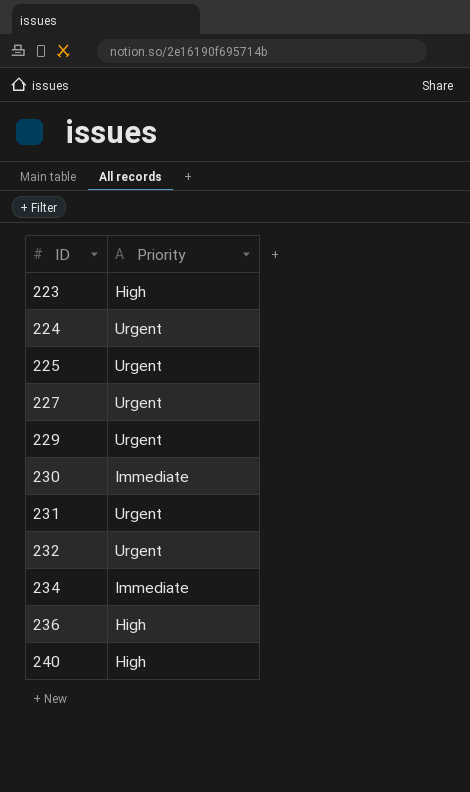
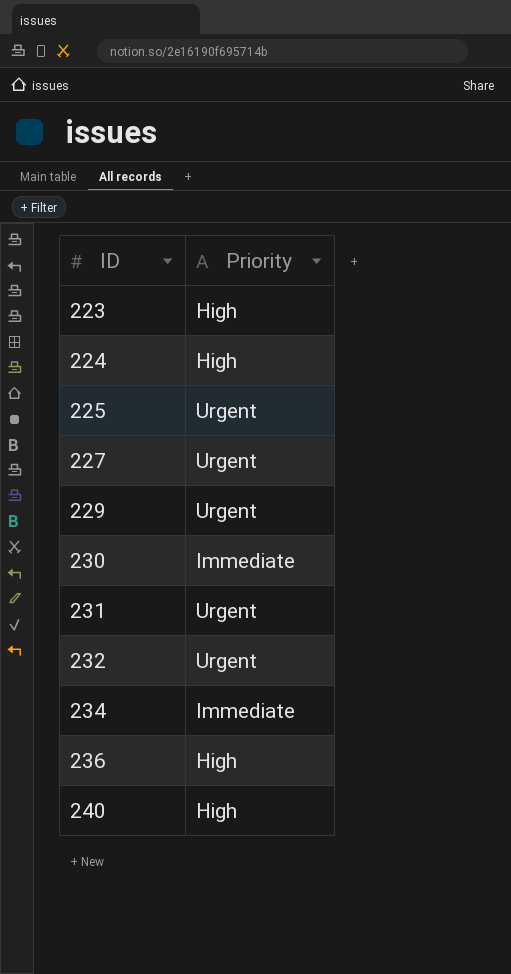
224 | Priority: Urgent -> High

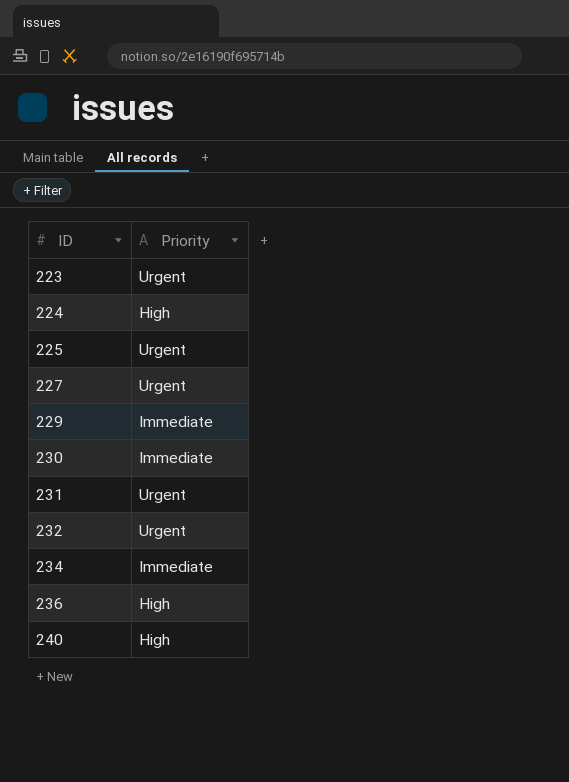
223 | Priority: High -> Urgent
229 | Priority: Urgent -> Immediate

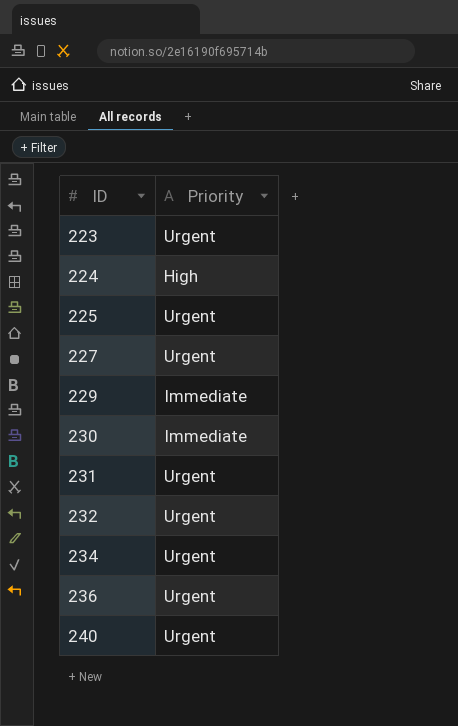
234 | Priority: Immediate -> Urgent
236 | Priority: High -> Urgent
240 | Priority: High -> Urgent

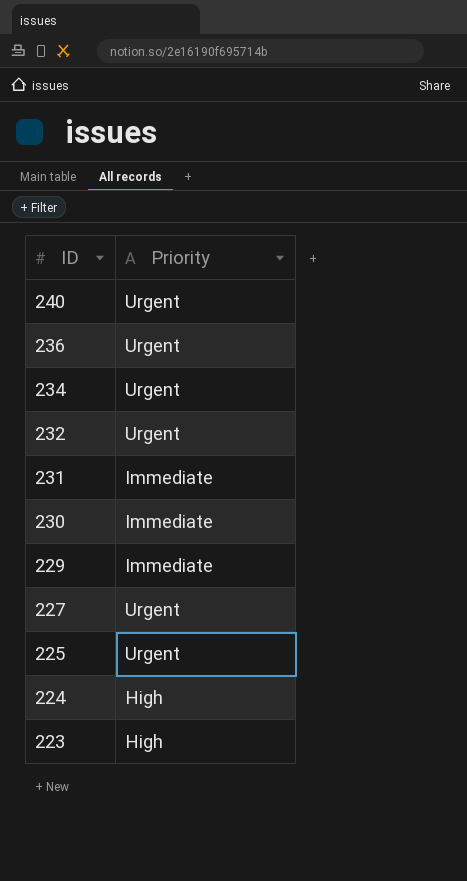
row order: ID ascending -> ID descending
231 | Priority: Urgent -> Immediate
223 | Priority: Urgent -> High

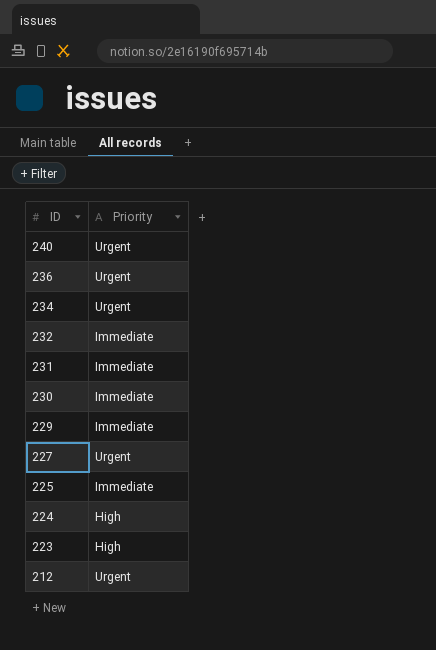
232 | Priority: Urgent -> Immediate
225 | Priority: Urgent -> Immediate
row 212: none -> Urgent

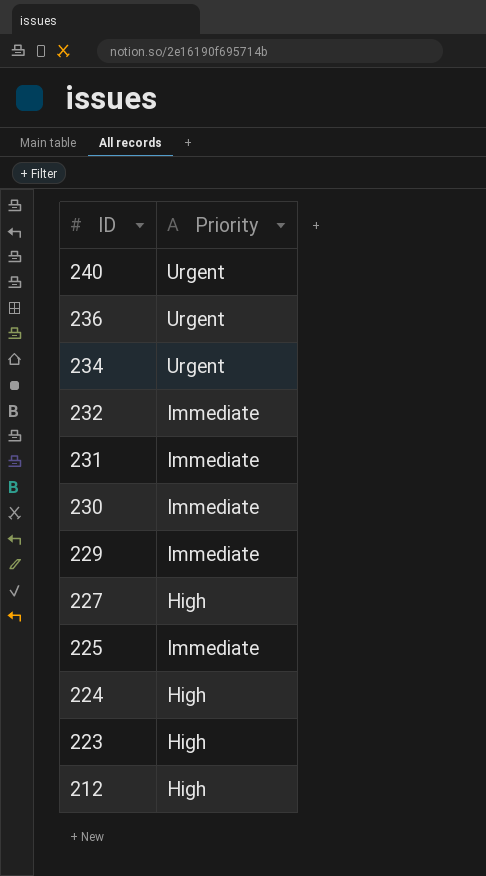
227 | Priority: Urgent -> High
212 | Priority: Urgent -> High

